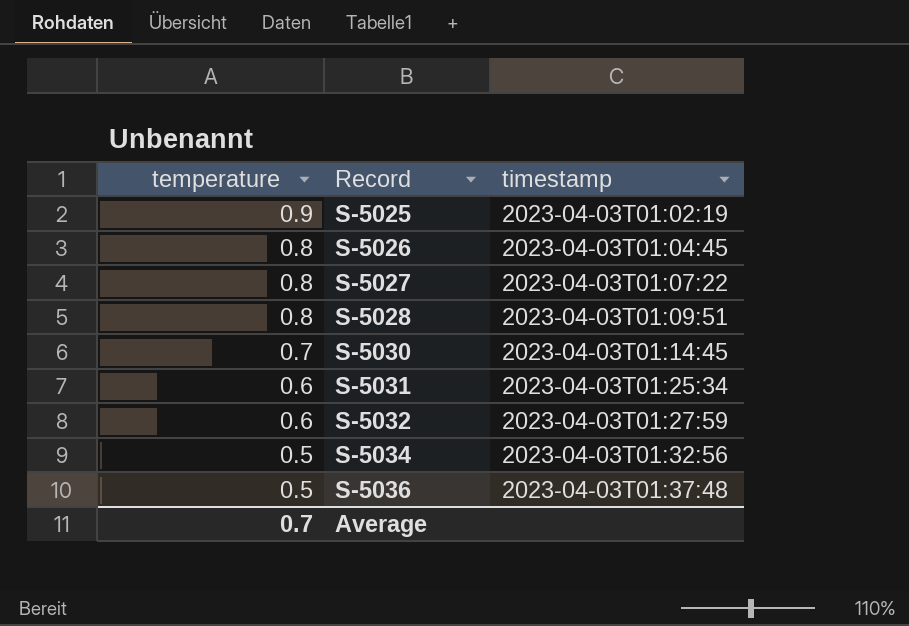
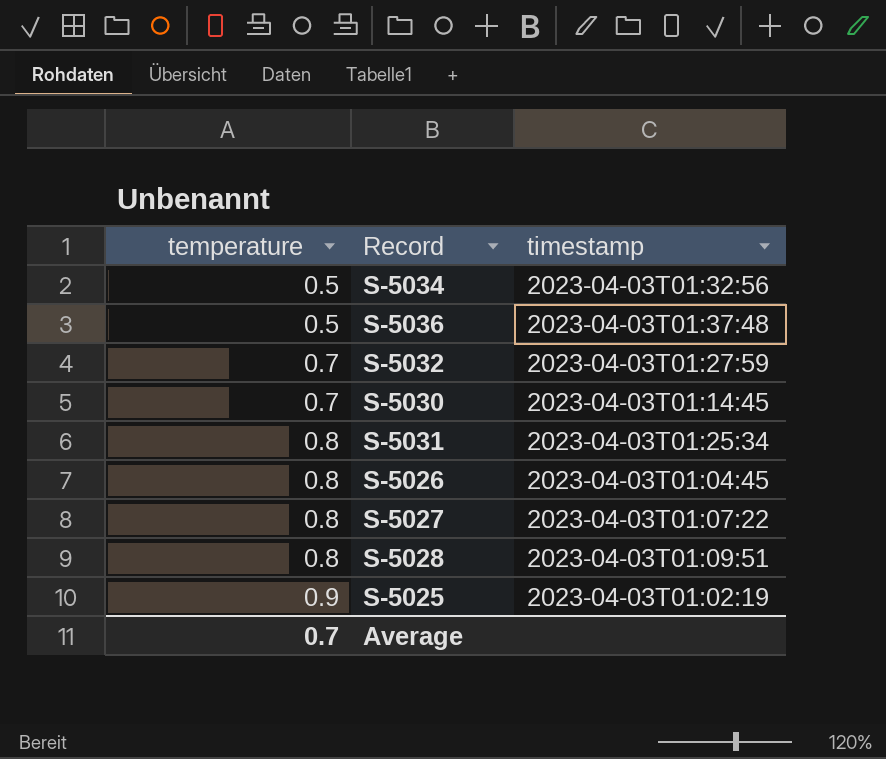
row order: temperature descending -> temperature ascending
S-5032 | temperature: 0.6 -> 0.7
S-5031 | temperature: 0.6 -> 0.8

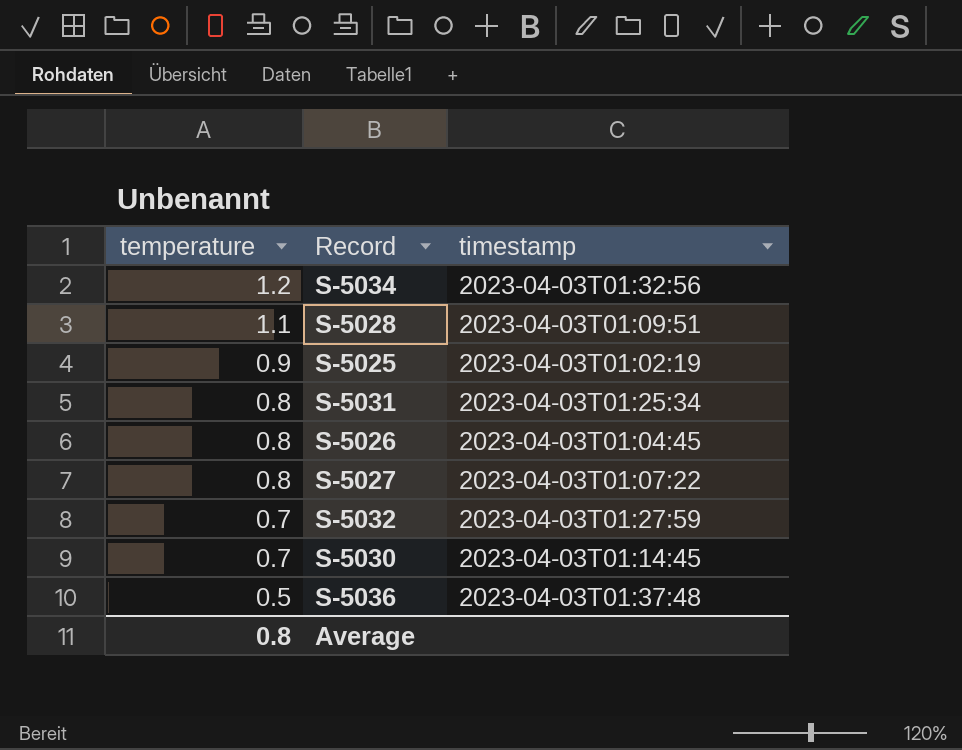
row order: temperature ascending -> temperature descending
S-5034 | temperature: 0.5 -> 1.2
S-5028 | temperature: 0.8 -> 1.1
Average | temperature: 0.7 -> 0.8

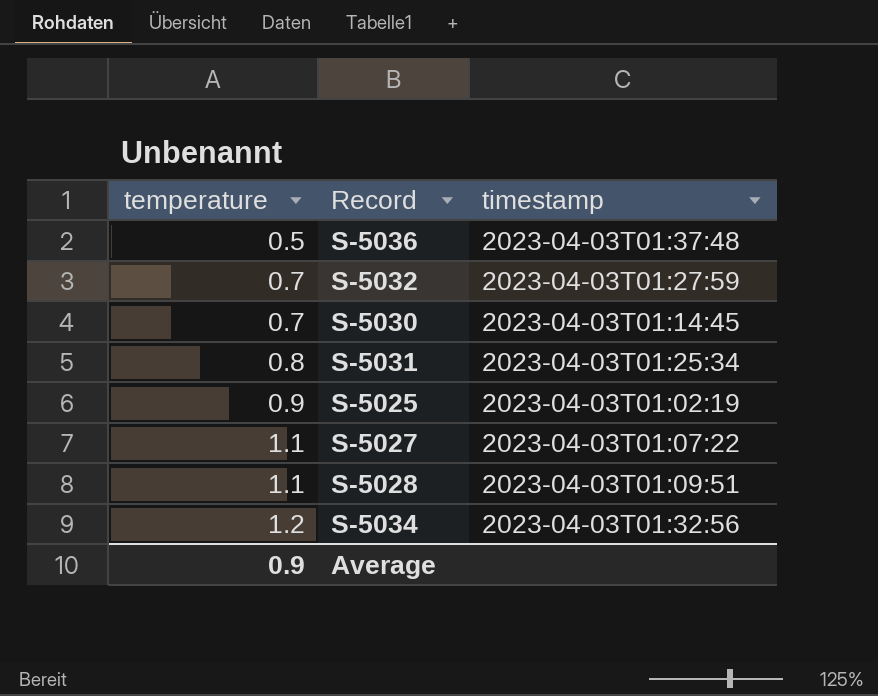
row order: temperature descending -> temperature ascending
row S-5026: 0.8 | 2023-04-03T01:04:45 -> none
S-5027 | temperature: 0.8 -> 1.1
Average | temperature: 0.8 -> 0.9

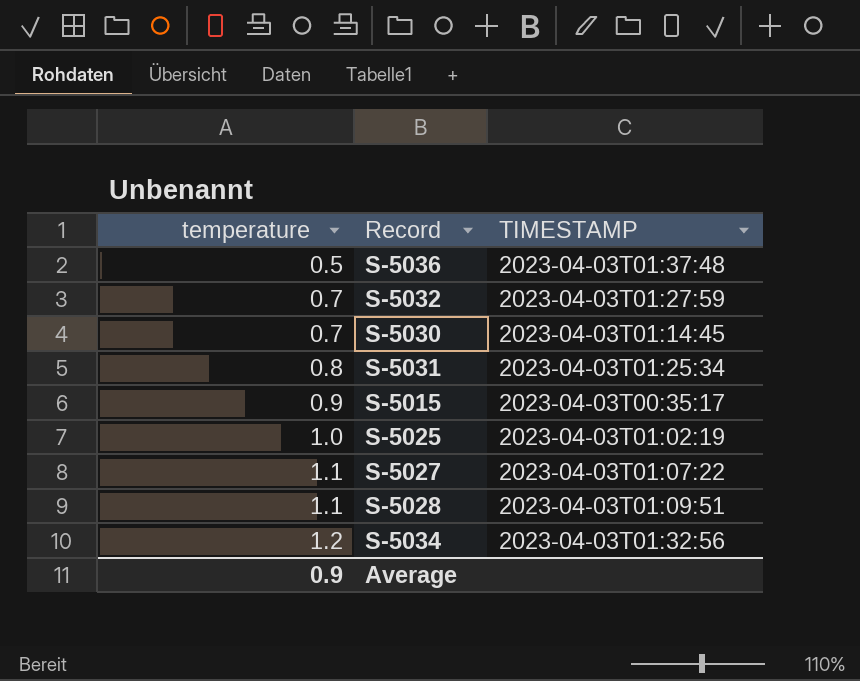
column name: timestamp -> TIMESTAMP
row S-5015: none -> 0.9 | 2023-04-03T00:35:17
S-5025 | temperature: 0.9 -> 1.0

